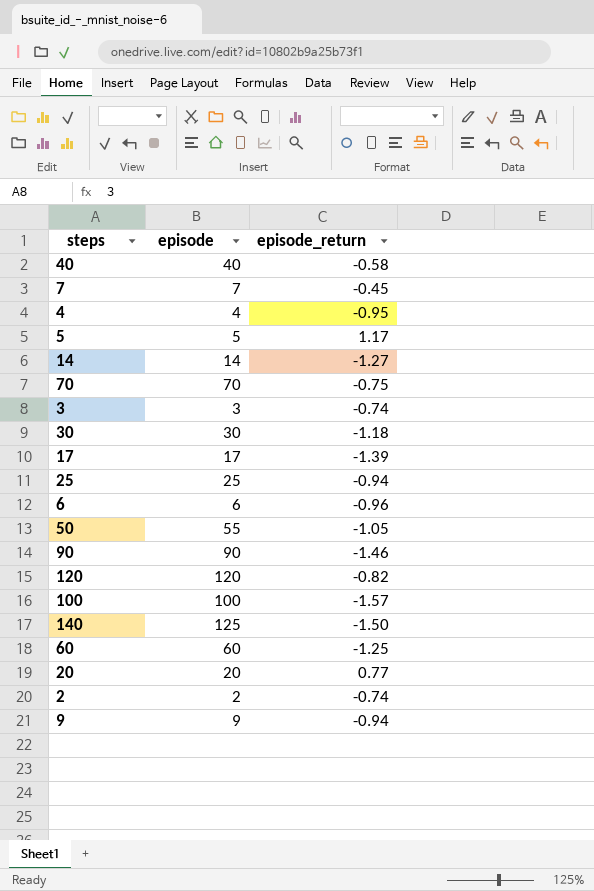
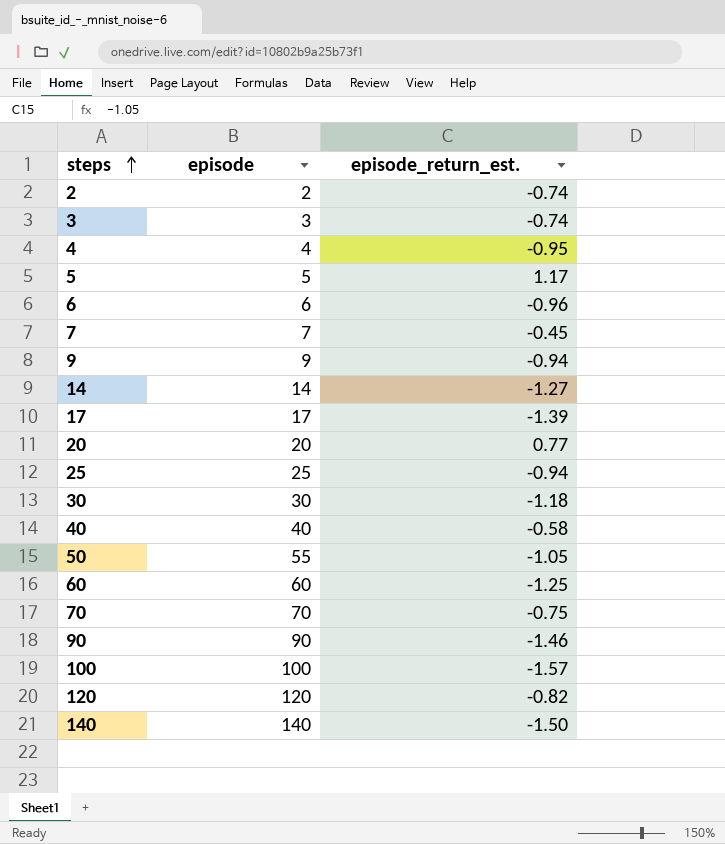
row order: none -> steps ascending
column name: episode_return -> episode_return_est.
140 | episode: 125 -> 140

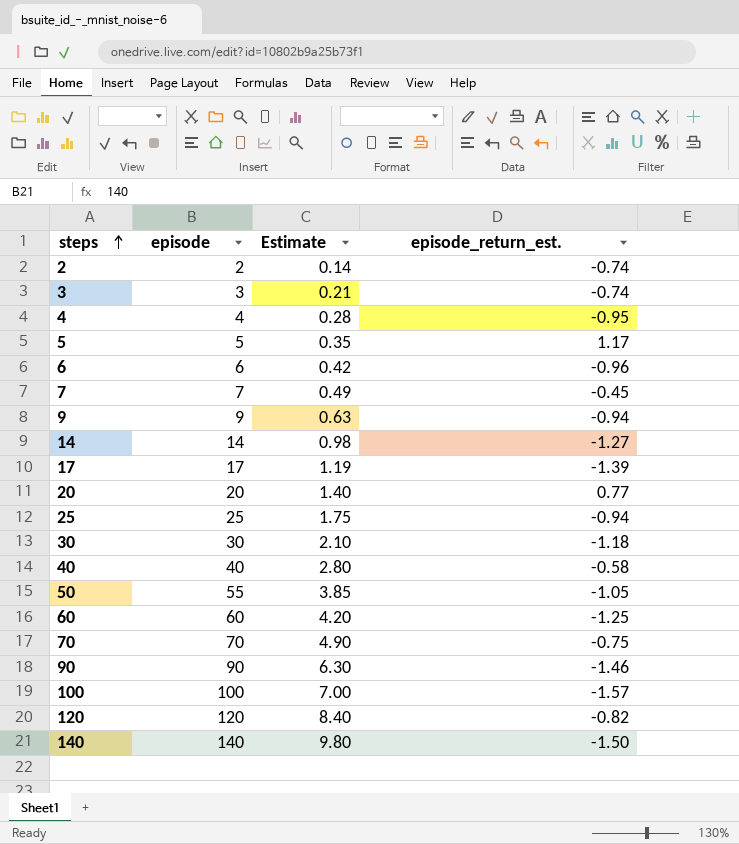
column Estimate | formula: none -> [episode] * 0.07

